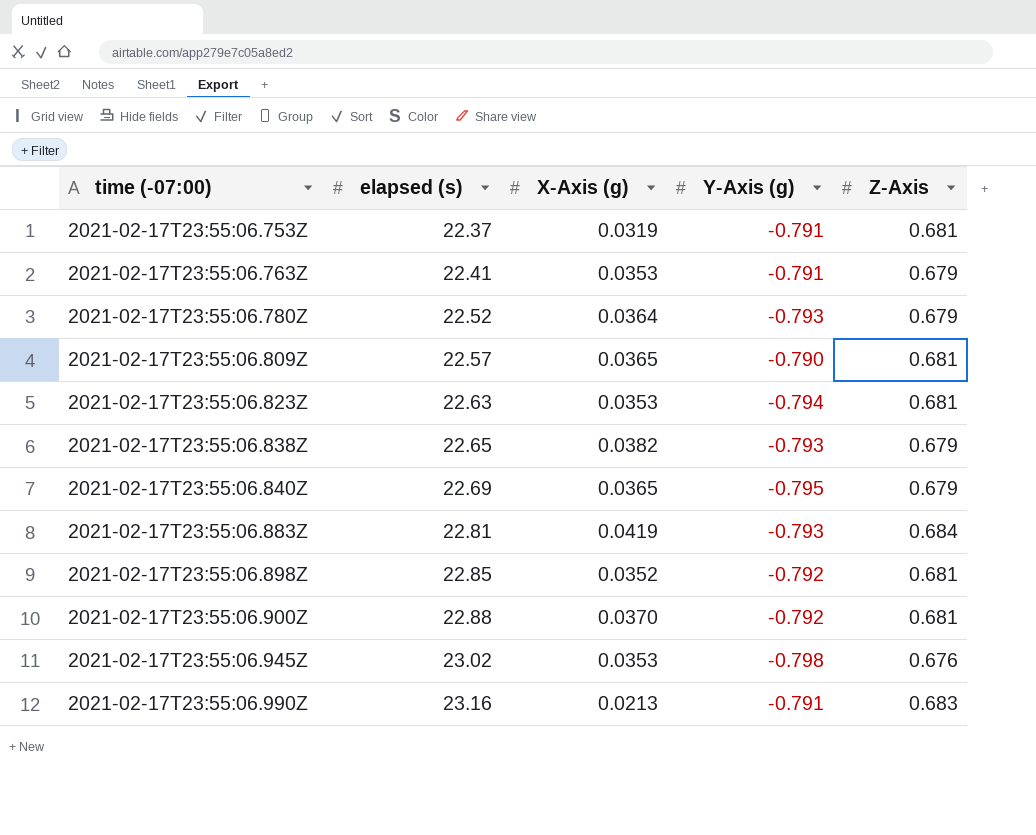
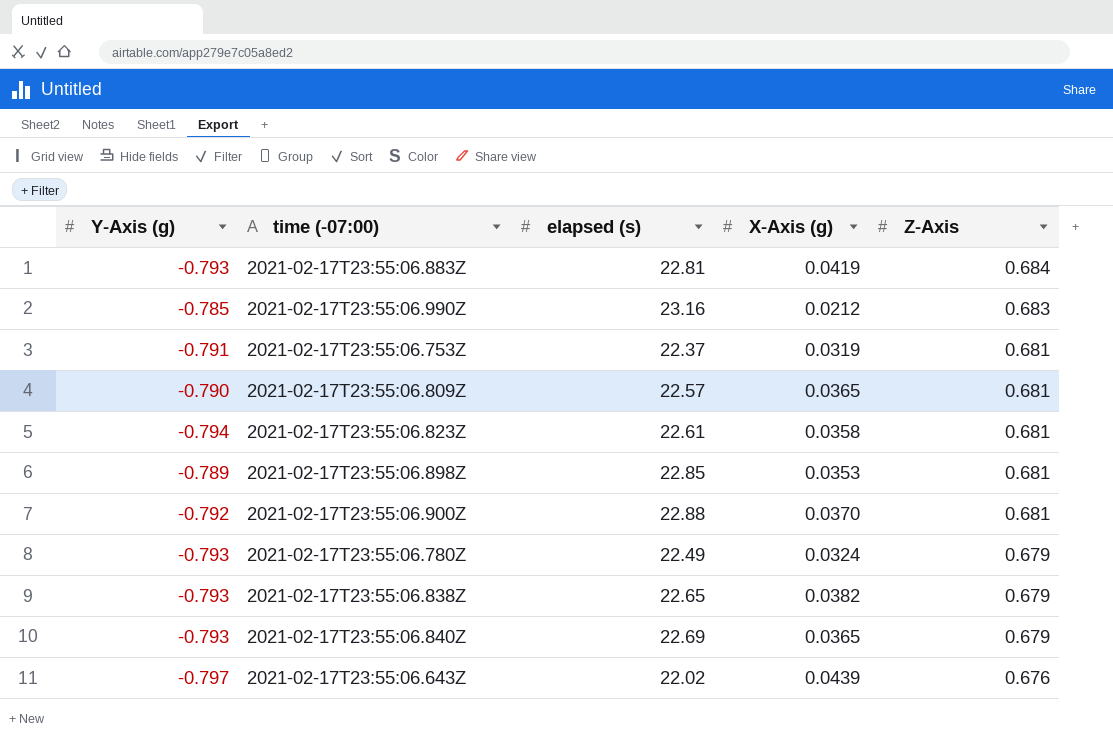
row order: time (-07:00) ascending -> Z-Axis descending
column Y-Axis (g) | position: 4 -> 1
row 2021-02-17T23:55:06.763Z: 22.41 | 0.0353 | -0.791 | 0.679 -> none
row 2021-02-17T23:55:06.945Z: 23.02 | 0.0353 | -0.798 | 0.676 -> none
2021-02-17T23:55:06.990Z | Y-Axis (g): -0.791 -> -0.785
2021-02-17T23:55:06.990Z | X-Axis (g): 0.0213 -> 0.0212
2021-02-17T23:55:06.823Z | elapsed (s): 22.63 -> 22.61
2021-02-17T23:55:06.823Z | X-Axis (g): 0.0353 -> 0.0358
2021-02-17T23:55:06.898Z | Y-Axis (g): -0.792 -> -0.789
2021-02-17T23:55:06.898Z | X-Axis (g): 0.0352 -> 0.0353
2021-02-17T23:55:06.780Z | elapsed (s): 22.52 -> 22.49
2021-02-17T23:55:06.780Z | X-Axis (g): 0.0364 -> 0.0324
2021-02-17T23:55:06.840Z | Y-Axis (g): -0.795 -> -0.793
row 2021-02-17T23:55:06.643Z: none -> -0.797 | 22.02 | 0.0439 | 0.676

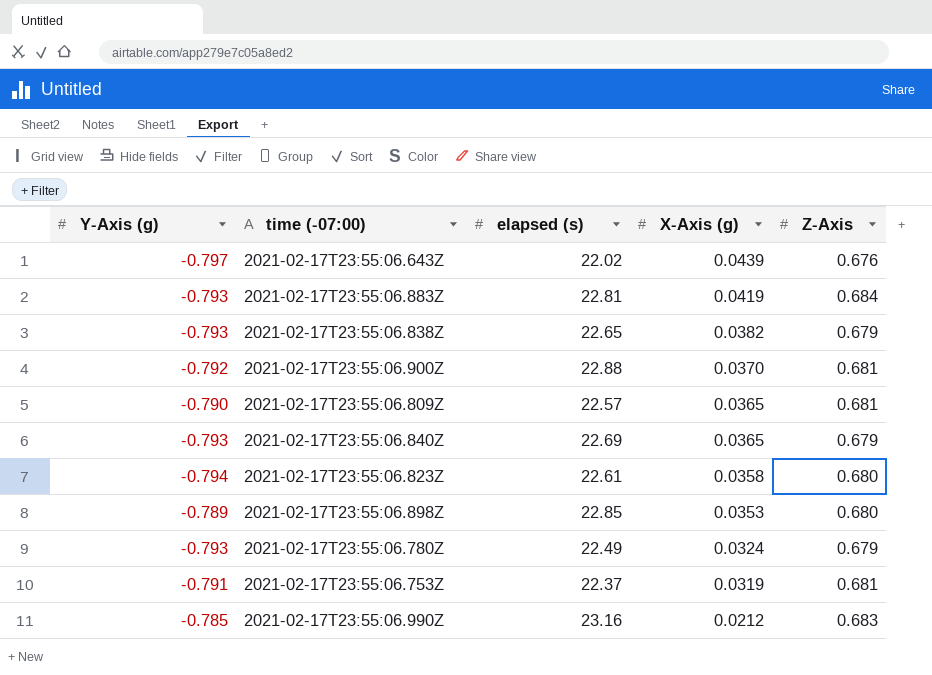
row order: Z-Axis descending -> X-Axis (g) descending
2021-02-17T23:55:06.823Z | Z-Axis: 0.681 -> 0.680
2021-02-17T23:55:06.898Z | Z-Axis: 0.681 -> 0.680

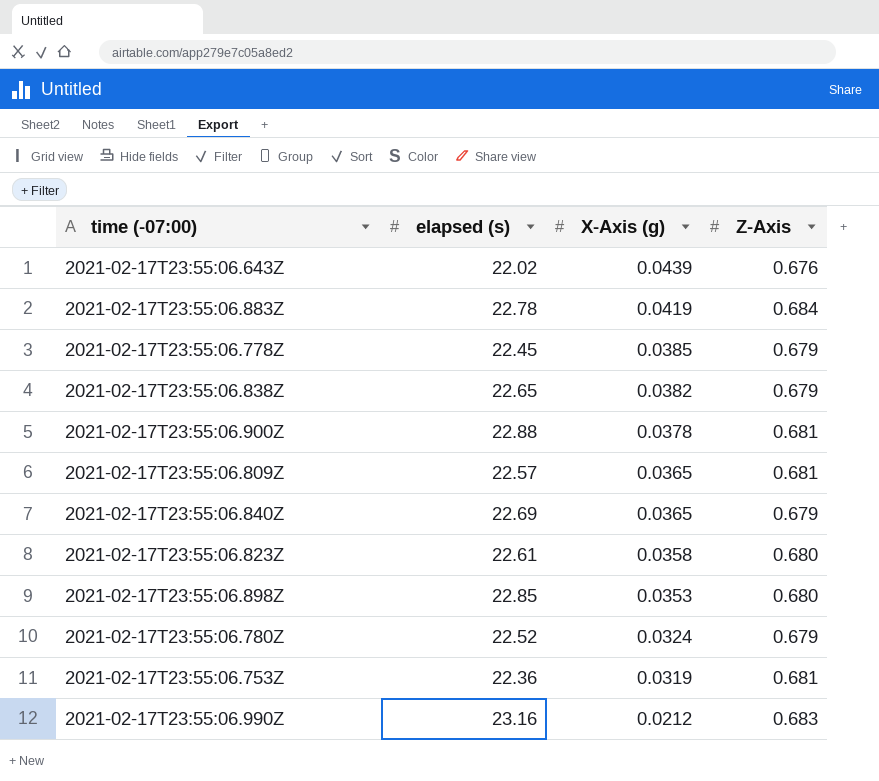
column Y-Axis (g) | position: 1 -> none
2021-02-17T23:55:06.883Z | elapsed (s): 22.81 -> 22.78
row 2021-02-17T23:55:06.778Z: none -> 22.45 | 0.0385 | 0.679
2021-02-17T23:55:06.900Z | X-Axis (g): 0.0370 -> 0.0378
2021-02-17T23:55:06.780Z | elapsed (s): 22.49 -> 22.52
2021-02-17T23:55:06.753Z | elapsed (s): 22.37 -> 22.36

